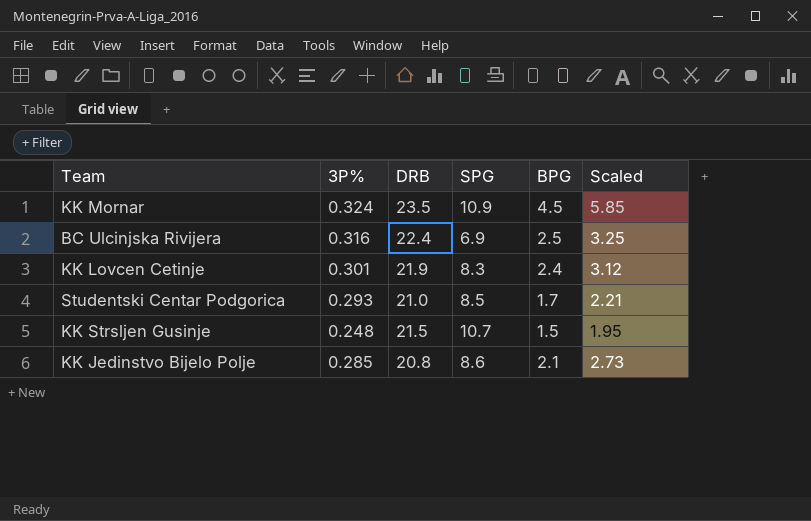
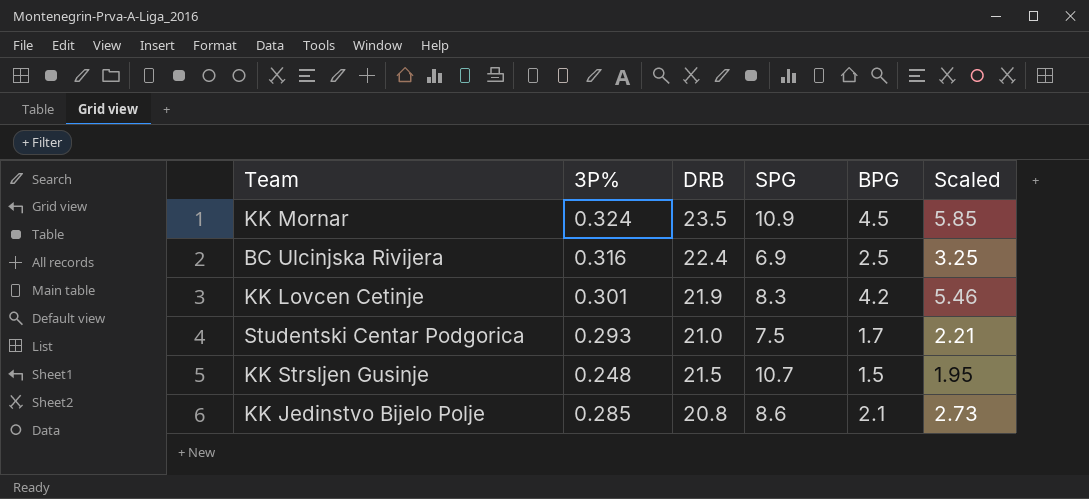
KK Lovcen Cetinje | BPG: 2.4 -> 4.2
KK Lovcen Cetinje | Scaled: 3.12 -> 5.46
Studentski Centar Podgorica | SPG: 8.5 -> 7.5

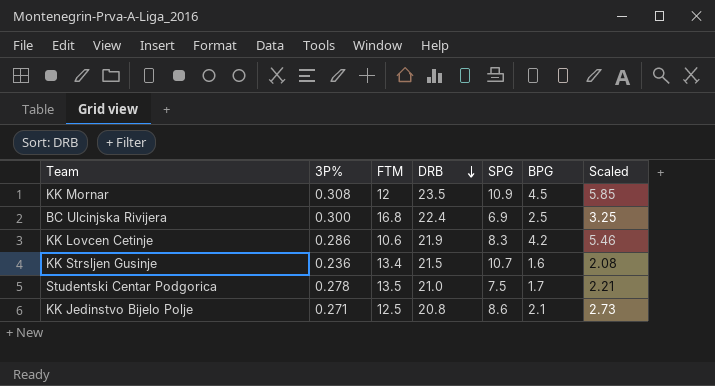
row order: none -> DRB descending
column FTM | position: none -> 3
KK Mornar | 3P%: 0.324 -> 0.308
BC Ulcinjska Rivijera | 3P%: 0.316 -> 0.300
KK Lovcen Cetinje | 3P%: 0.301 -> 0.286
KK Strsljen Gusinje | 3P%: 0.248 -> 0.236
KK Strsljen Gusinje | BPG: 1.5 -> 1.6
KK Strsljen Gusinje | Scaled: 1.95 -> 2.08
Studentski Centar Podgorica | 3P%: 0.293 -> 0.278
KK Jedinstvo Bijelo Polje | 3P%: 0.285 -> 0.271

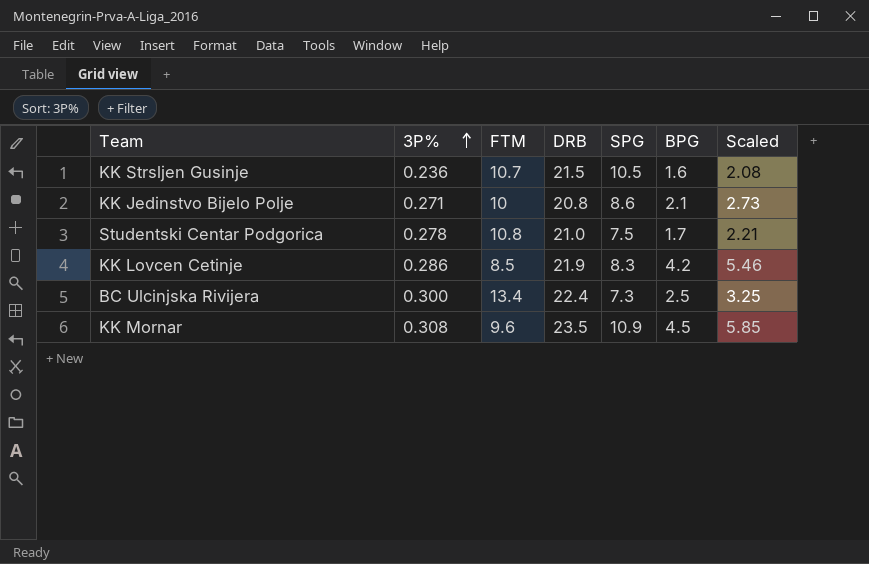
row order: DRB descending -> 3P% ascending
KK Strsljen Gusinje | FTM: 13.4 -> 10.7
KK Strsljen Gusinje | SPG: 10.7 -> 10.5
KK Jedinstvo Bijelo Polje | FTM: 12.5 -> 10
Studentski Centar Podgorica | FTM: 13.5 -> 10.8
KK Lovcen Cetinje | FTM: 10.6 -> 8.5
BC Ulcinjska Rivijera | FTM: 16.8 -> 13.4
BC Ulcinjska Rivijera | SPG: 6.9 -> 7.3
KK Mornar | FTM: 12 -> 9.6

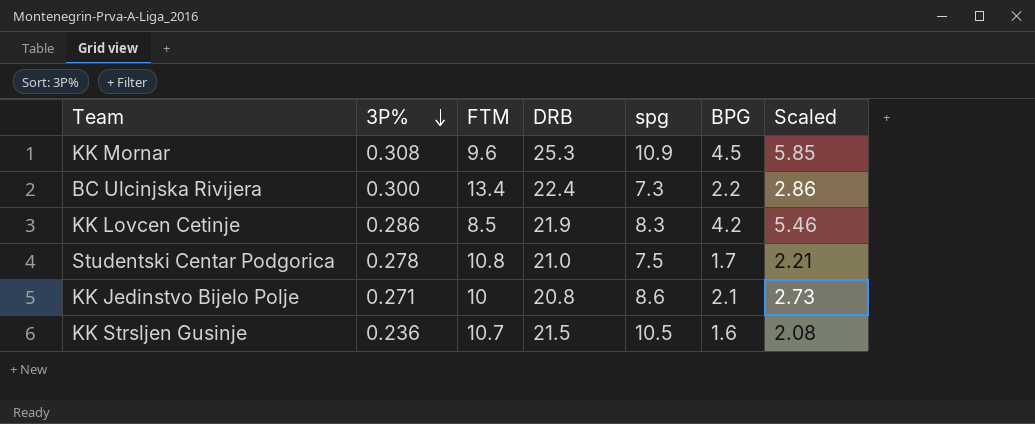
row order: 3P% ascending -> 3P% descending
column name: SPG -> spg
KK Mornar | DRB: 23.5 -> 25.3
BC Ulcinjska Rivijera | BPG: 2.5 -> 2.2
BC Ulcinjska Rivijera | Scaled: 3.25 -> 2.86

